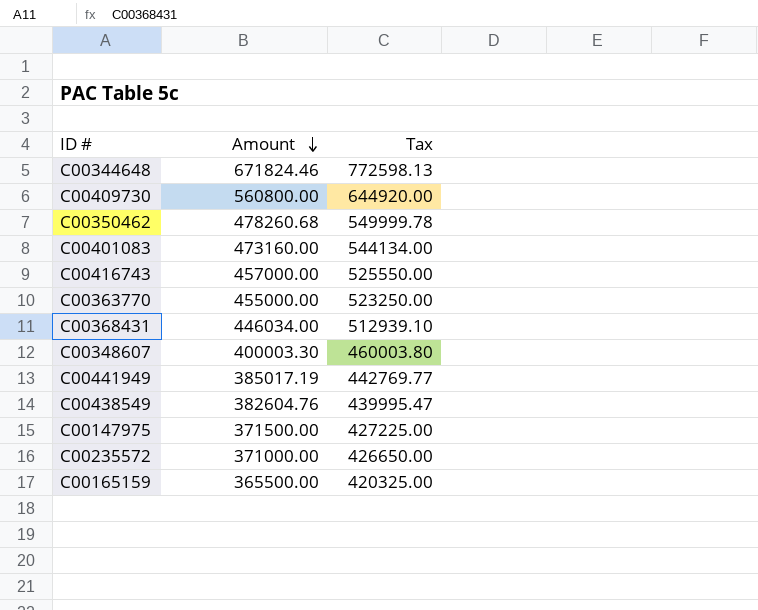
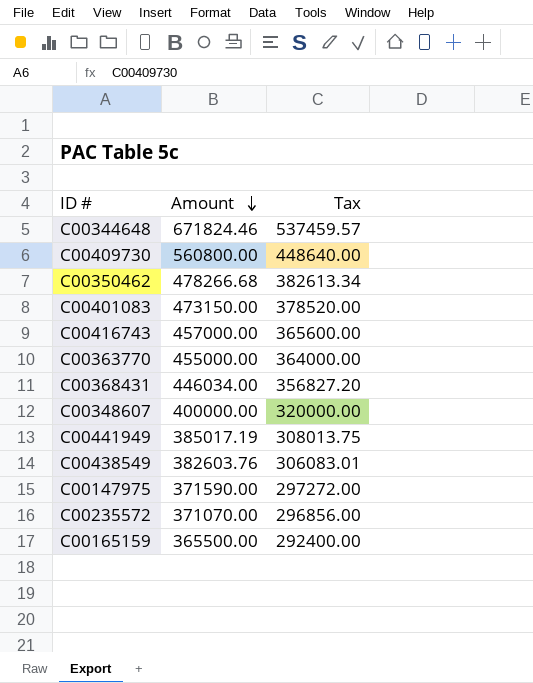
column Tax | formula: [Amount] * 1.15 -> [Amount] * 0.8
C00350462 | Amount: 478260.68 -> 478266.68
C00401083 | Amount: 473160.00 -> 473150.00
C00348607 | Amount: 400003.30 -> 400000.00
C00438549 | Amount: 382604.76 -> 382603.76
C00147975 | Amount: 371500.00 -> 371590.00
C00235572 | Amount: 371000.00 -> 371070.00

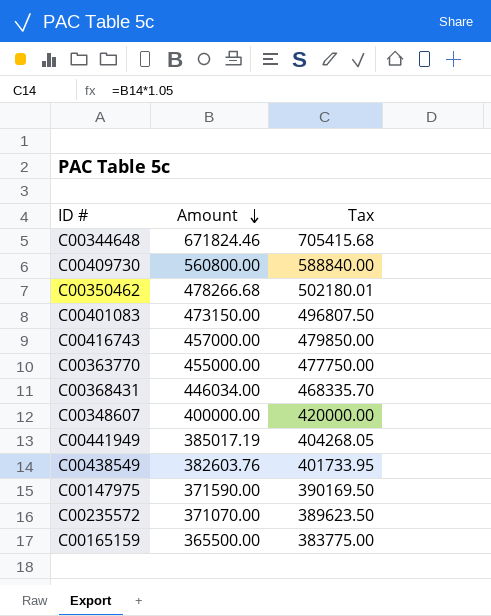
column Tax | formula: [Amount] * 0.8 -> [Amount] * 1.05

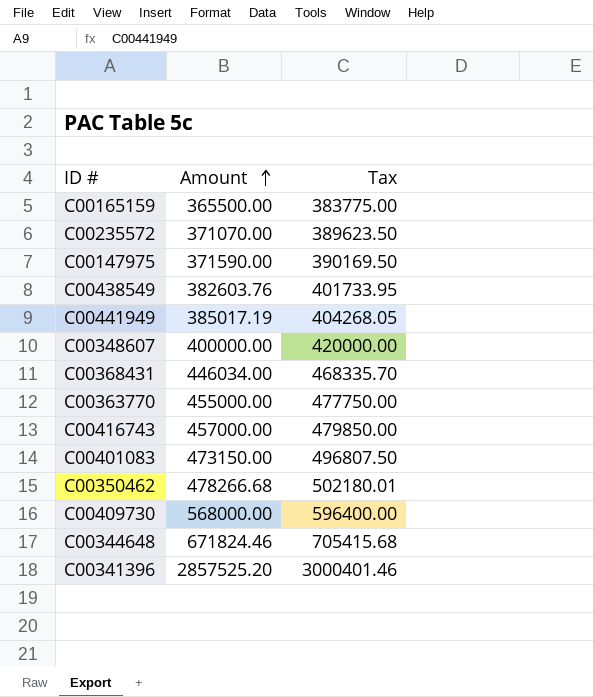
row order: Amount descending -> Amount ascending
C00409730 | Amount: 560800.00 -> 568000.00
C00409730 | Tax: 588840.00 -> 596400.00
row C00341396: none -> 2857525.20 | 3000401.46

